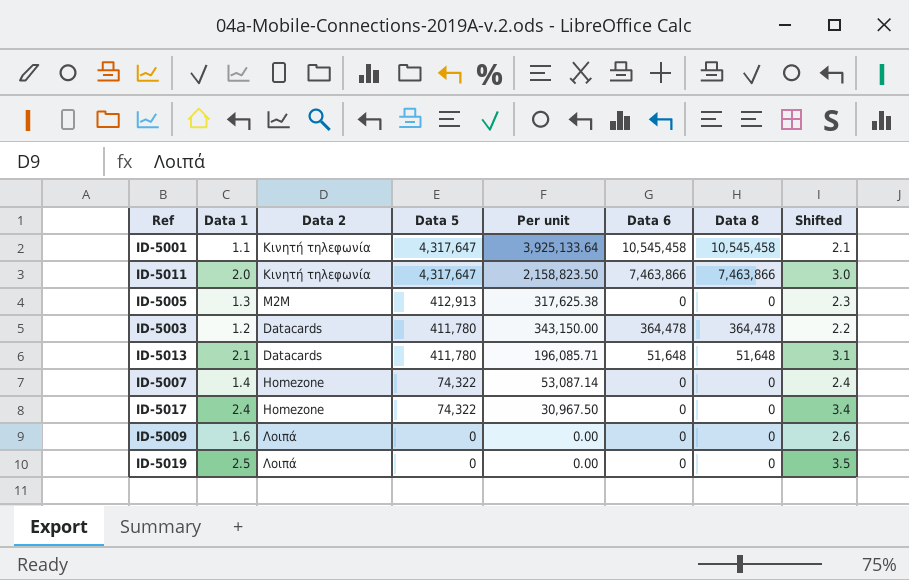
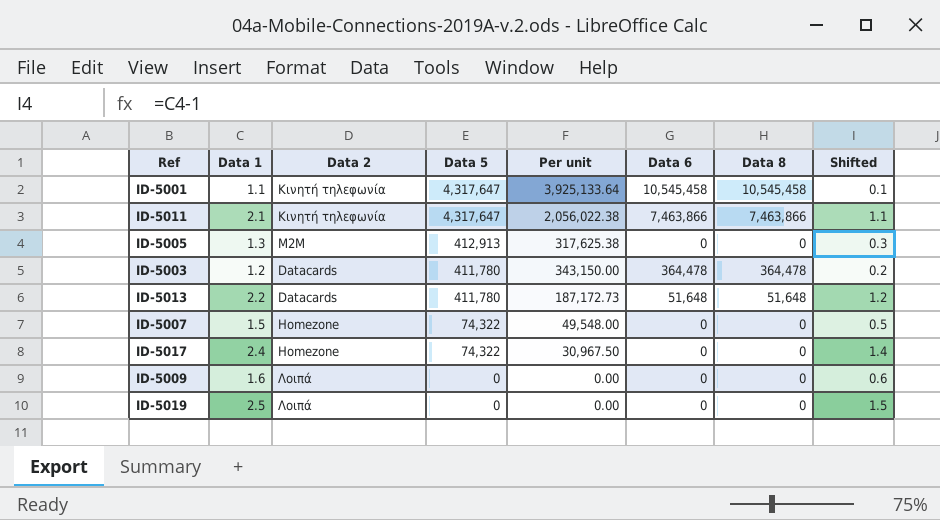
column Shifted | formula: [Data 1] + 1 -> [Data 1] - 1
ID-5011 | Data 1: 2.0 -> 2.1
ID-5011 | Per unit: 2,158,823.50 -> 2,056,022.38
ID-5013 | Data 1: 2.1 -> 2.2
ID-5013 | Per unit: 196,085.71 -> 187,172.73
ID-5007 | Data 1: 1.4 -> 1.5
ID-5007 | Per unit: 53,087.14 -> 49,548.00

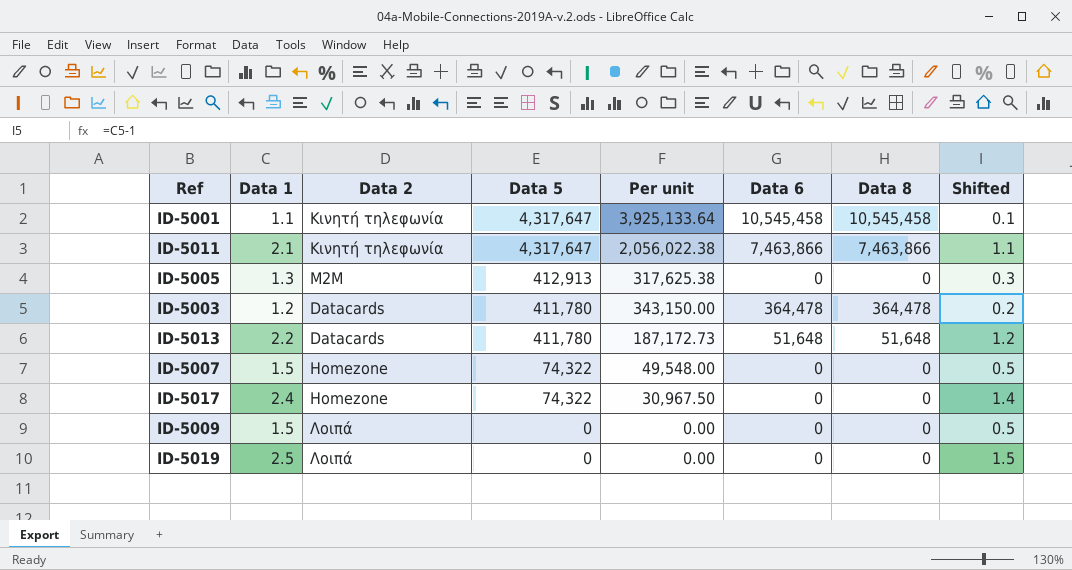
ID-5009 | Data 1: 1.6 -> 1.5
ID-5009 | Shifted: 0.6 -> 0.5

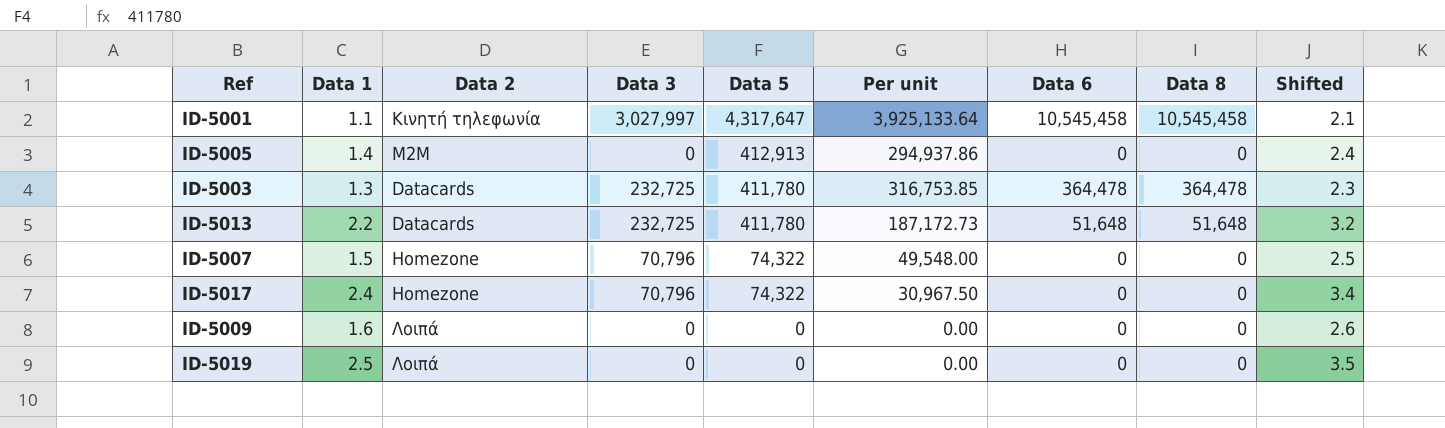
column Data 3 | position: none -> 4
column Shifted | formula: [Data 1] - 1 -> [Data 1] + 1
row ID-5011: 2.1 | Κινητή τηλεφωνία | 4,317,647 | 2,056,022.38 | 7,463,866 | 7,463,866 | 1.1 -> none
ID-5005 | Data 1: 1.3 -> 1.4
ID-5005 | Per unit: 317,625.38 -> 294,937.86
ID-5003 | Data 1: 1.2 -> 1.3
ID-5003 | Per unit: 343,150.00 -> 316,753.85
ID-5009 | Data 1: 1.5 -> 1.6

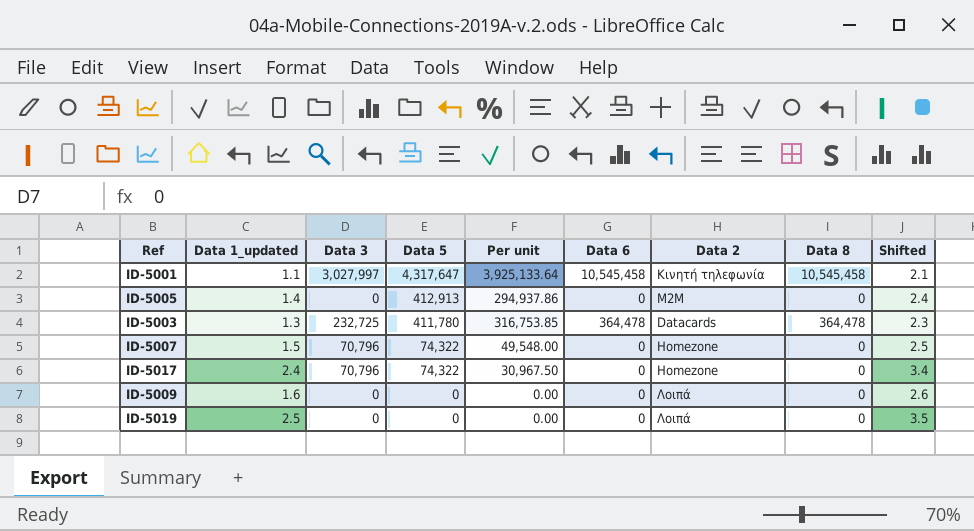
column name: Data 1 -> Data 1_updated
column Data 2 | position: 3 -> 7
row ID-5013: 2.2 | Datacards | 232,725 | 411,780 | 187,172.73 | 51,648 | 51,648 | 3.2 -> none

